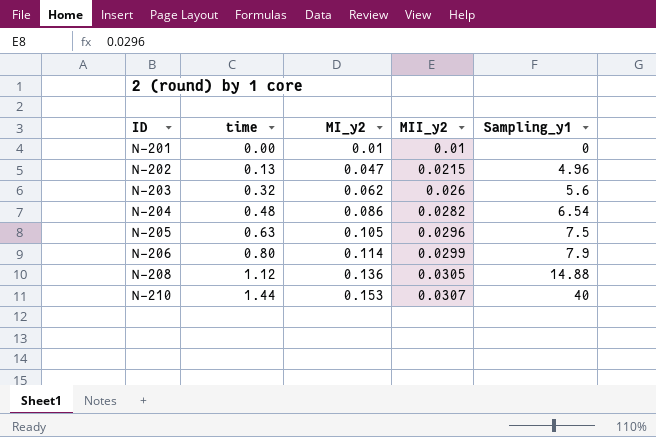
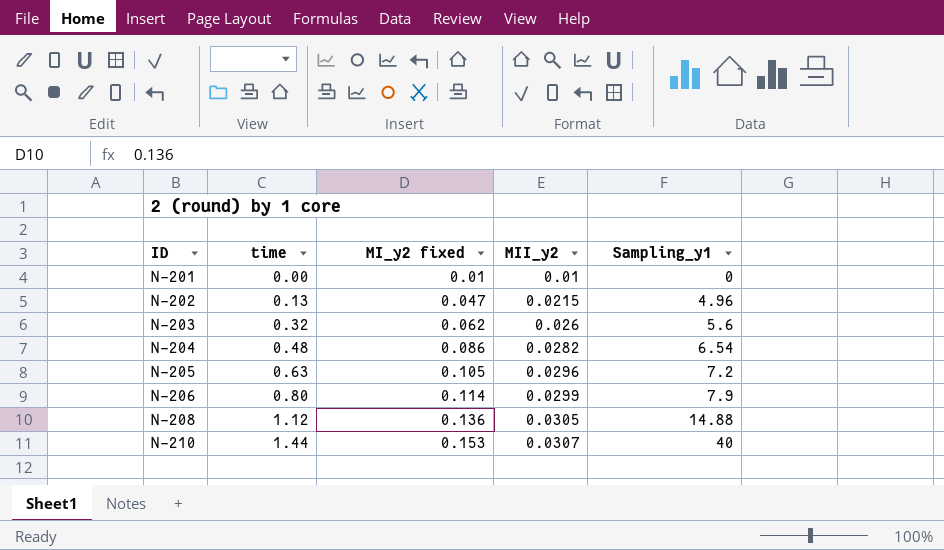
column name: MI_y2 -> MI_y2 fixed
N-205 | Sampling_y1: 7.5 -> 7.2

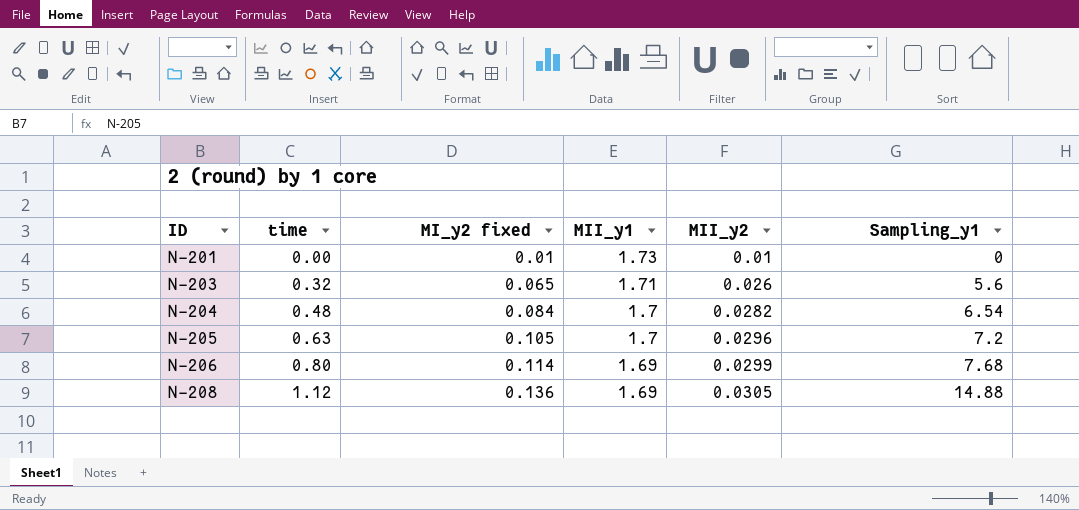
column MII_y1 | position: none -> 4
row N-202: 0.13 | 0.047 | 0.0215 | 4.96 -> none
row N-210: 1.44 | 0.153 | 0.0307 | 40 -> none
N-203 | MI_y2 fixed: 0.062 -> 0.065
N-204 | MI_y2 fixed: 0.086 -> 0.084
N-206 | Sampling_y1: 7.9 -> 7.68

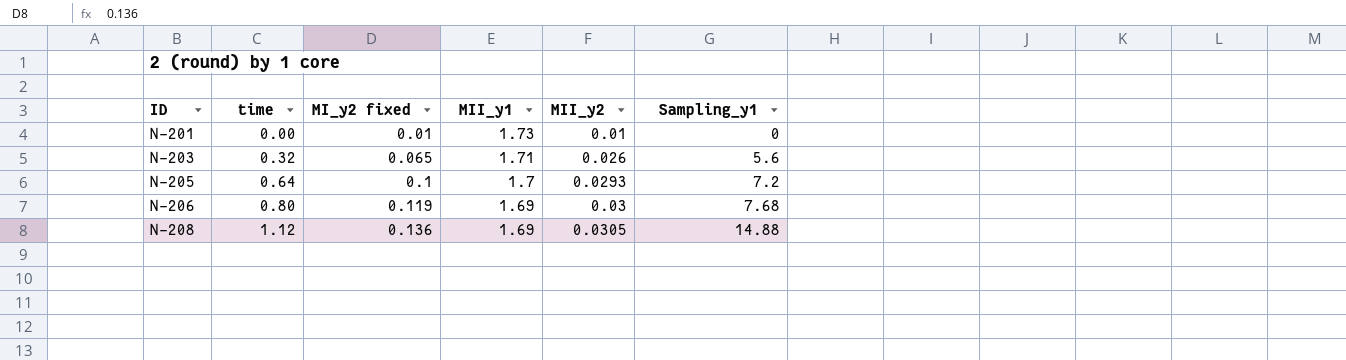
row N-204: 0.48 | 0.084 | 1.7 | 0.0282 | 6.54 -> none
N-205 | time: 0.63 -> 0.64
N-205 | MI_y2 fixed: 0.105 -> 0.1
N-205 | MII_y2: 0.0296 -> 0.0293
N-206 | MI_y2 fixed: 0.114 -> 0.119
N-206 | MII_y2: 0.0299 -> 0.03

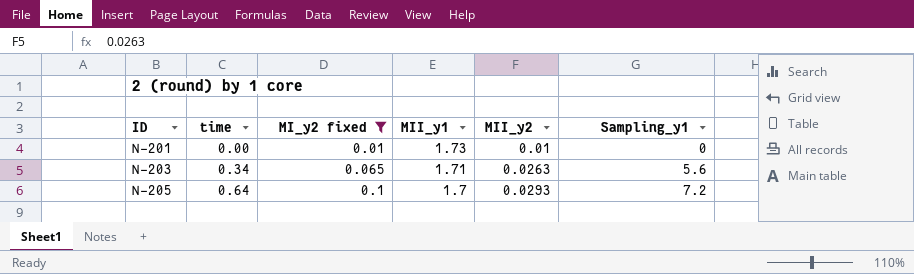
filter: none -> MI_y2 fixed <= 0.1
N-203 | time: 0.32 -> 0.34
N-203 | MII_y2: 0.026 -> 0.0263

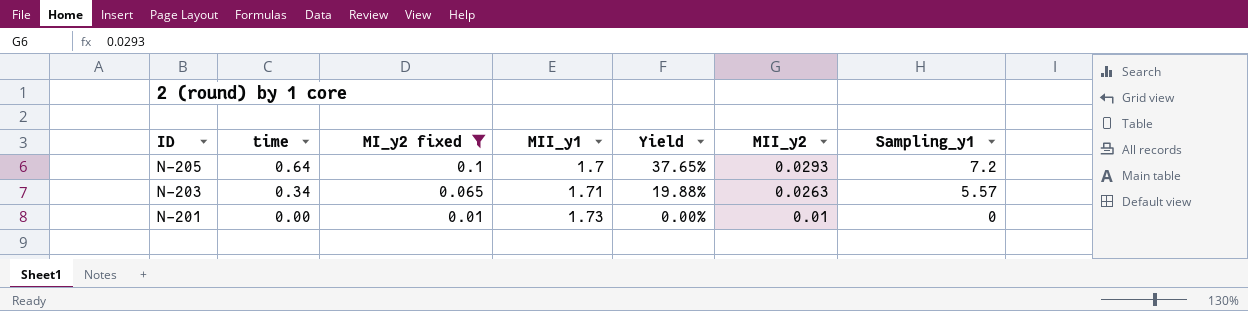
row order: ID ascending -> ID descending
column Yield | formula: none -> [time] / [MII_y1]
N-203 | Sampling_y1: 5.6 -> 5.57

